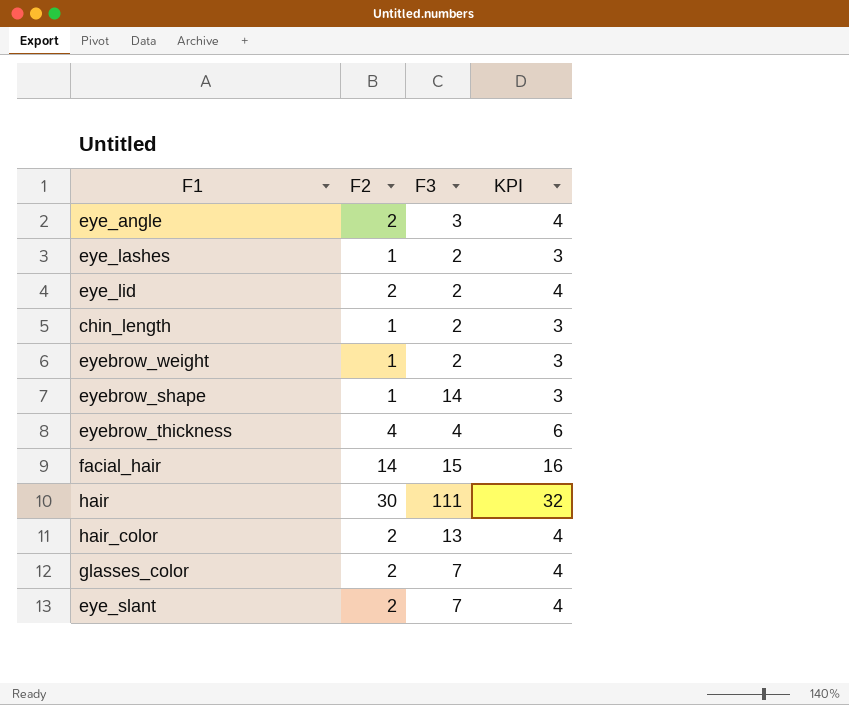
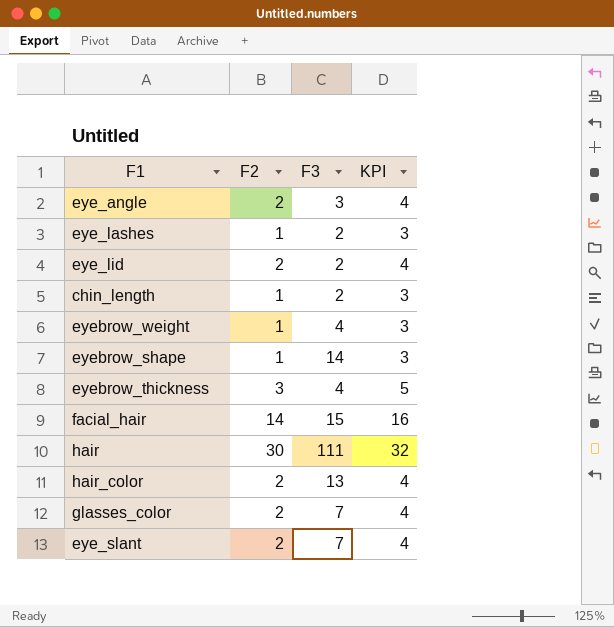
eyebrow_weight | F3: 2 -> 4
eyebrow_thickness | F2: 4 -> 3
eyebrow_thickness | KPI: 6 -> 5

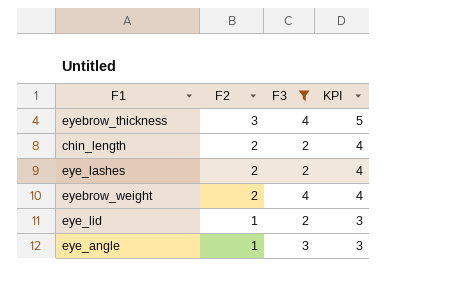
filter: none -> F3 <= 4
row order: none -> F2 descending
chin_length | F2: 1 -> 2
chin_length | KPI: 3 -> 4
eye_lashes | F2: 1 -> 2
eye_lashes | KPI: 3 -> 4
eyebrow_weight | F2: 1 -> 2
eyebrow_weight | KPI: 3 -> 4
eye_lid | F2: 2 -> 1
eye_lid | KPI: 4 -> 3
eye_angle | F2: 2 -> 1
eye_angle | KPI: 4 -> 3

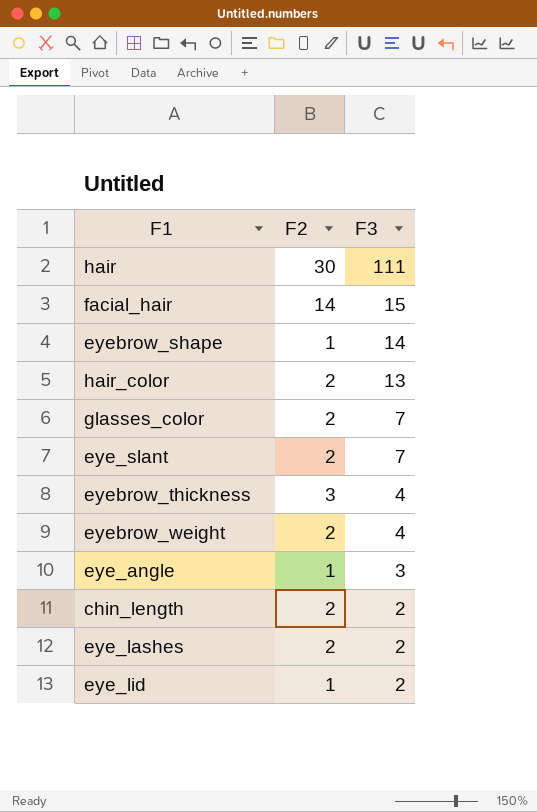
filter: F3 <= 4 -> none
row order: F2 descending -> F3 descending
column KPI | formula: [F2] + 2 -> none

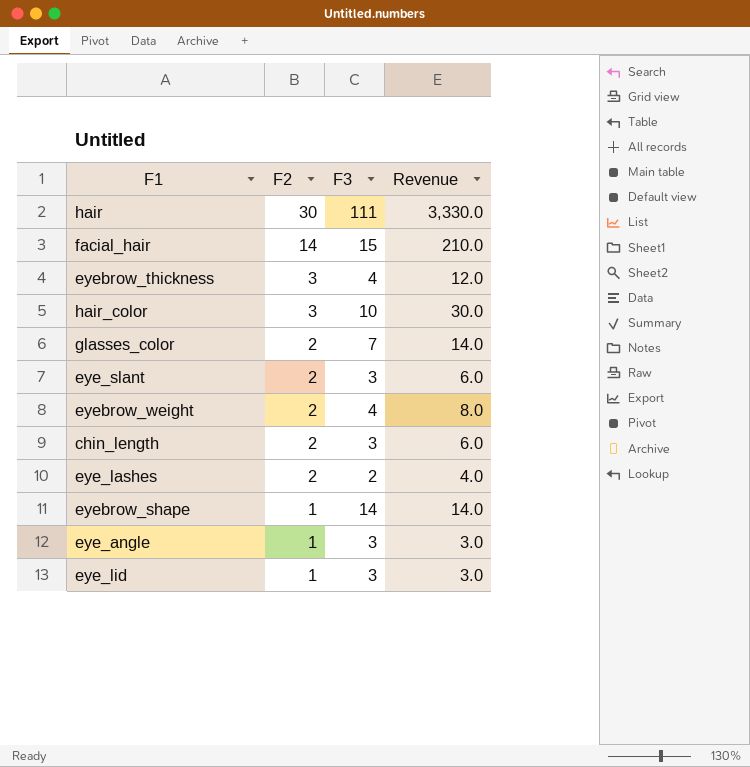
row order: F3 descending -> F2 descending
column Revenue | formula: none -> [F2] * [F3]
hair_color | F2: 2 -> 3
hair_color | F3: 13 -> 10
eye_slant | F3: 7 -> 3
chin_length | F3: 2 -> 3
eye_lid | F3: 2 -> 3

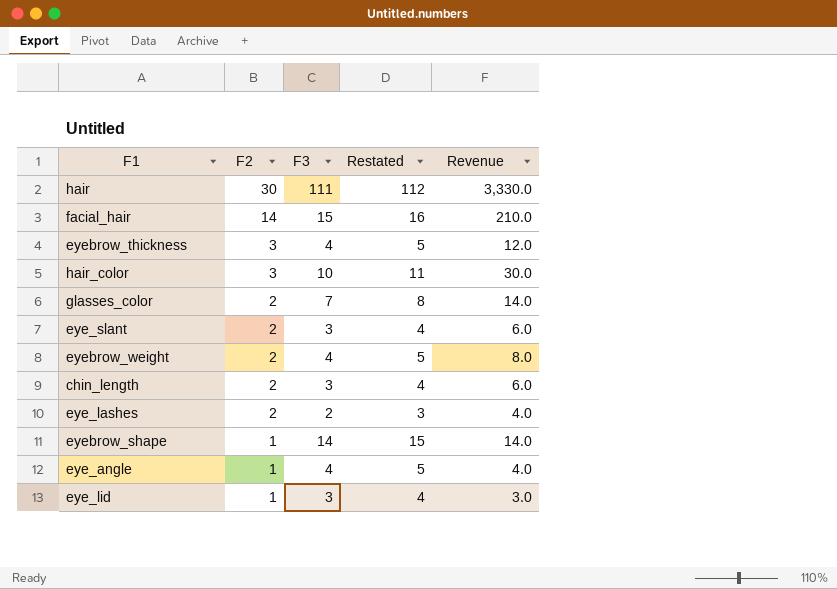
column Restated | formula: none -> [F3] + 1
eye_angle | F3: 3 -> 4
eye_angle | Revenue: 3.0 -> 4.0

